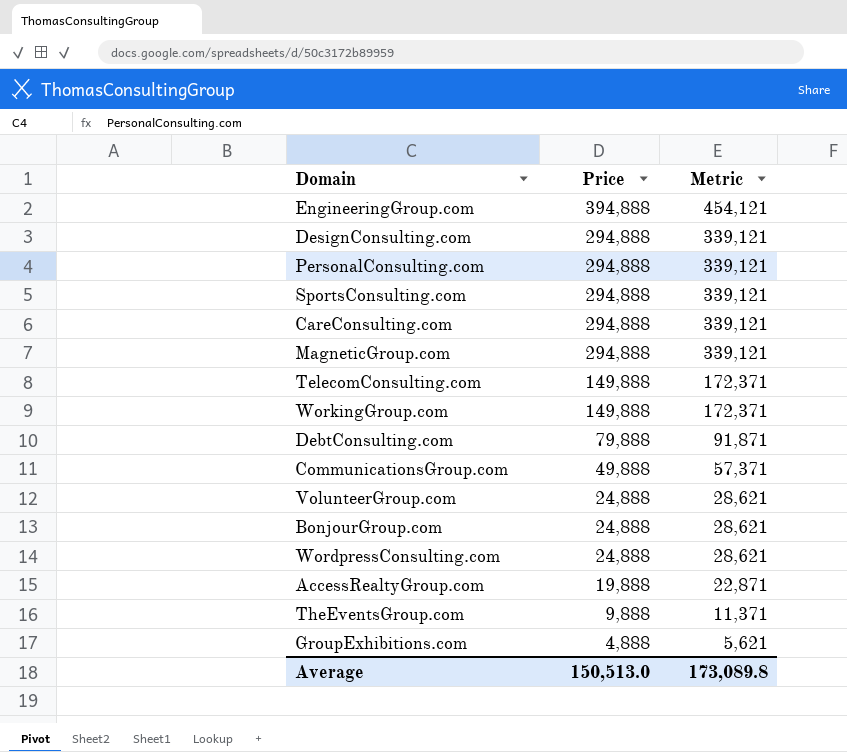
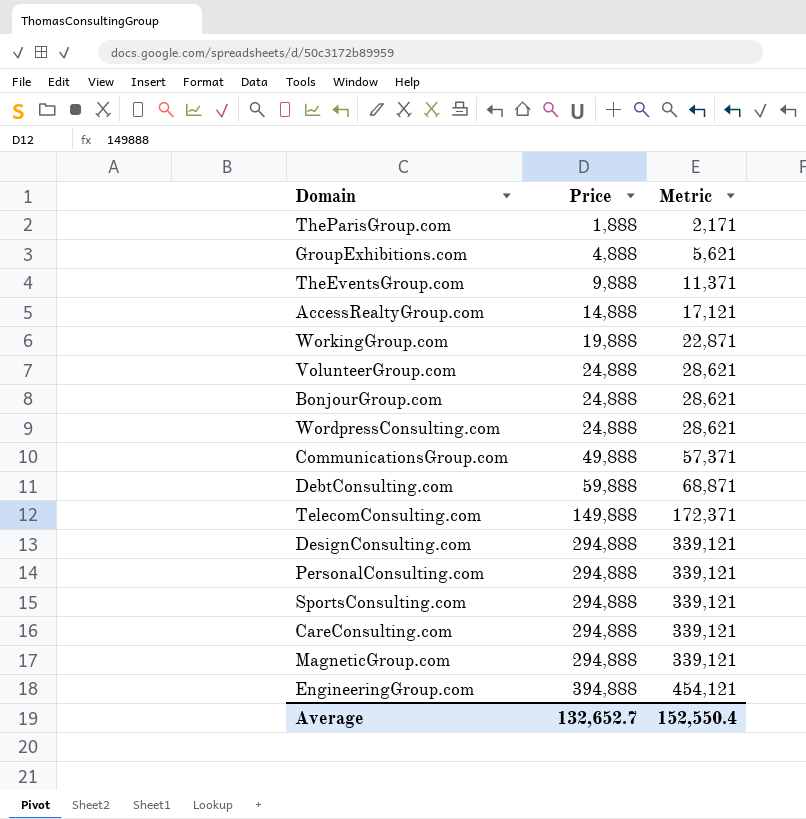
row order: Price descending -> Price ascending
row TheParisGroup.com: none -> 1,888 | 2,171
AccessRealtyGroup.com | Price: 19,888 -> 14,888
AccessRealtyGroup.com | Metric: 22,871 -> 17,121
WorkingGroup.com | Price: 149,888 -> 19,888
WorkingGroup.com | Metric: 172,371 -> 22,871
DebtConsulting.com | Price: 79,888 -> 59,888
DebtConsulting.com | Metric: 91,871 -> 68,871
Average | Price: 150,513.0 -> 132,652.7
Average | Metric: 173,089.8 -> 152,550.4

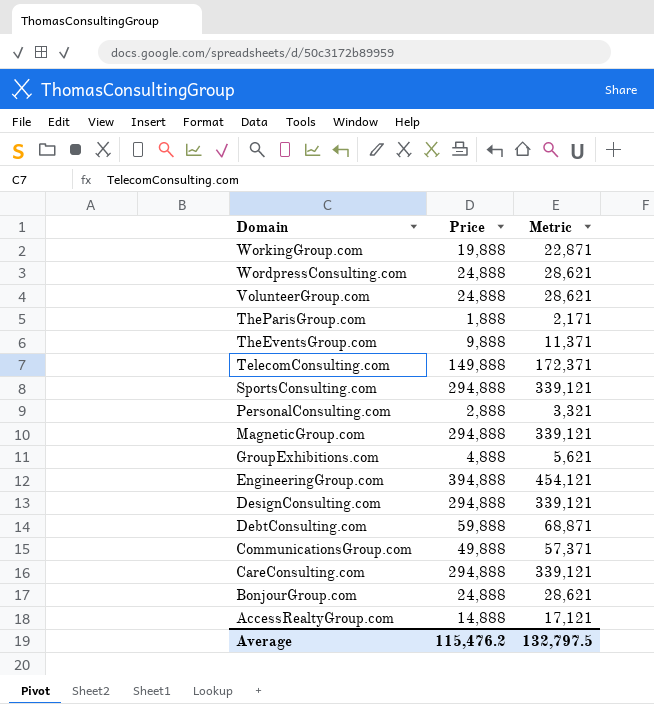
row order: Price ascending -> Domain descending
PersonalConsulting.com | Price: 294,888 -> 2,888
PersonalConsulting.com | Metric: 339,121 -> 3,321
Average | Price: 132,652.7 -> 115,476.2
Average | Metric: 152,550.4 -> 132,797.5

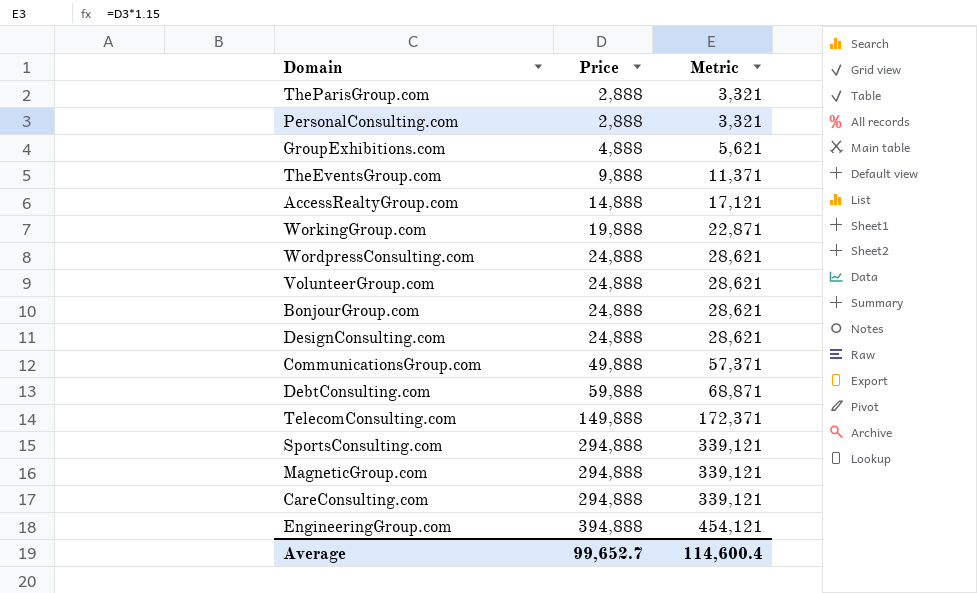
row order: Domain descending -> Price ascending
TheParisGroup.com | Price: 1,888 -> 2,888
TheParisGroup.com | Metric: 2,171 -> 3,321
DesignConsulting.com | Price: 294,888 -> 24,888
DesignConsulting.com | Metric: 339,121 -> 28,621
Average | Price: 115,476.2 -> 99,652.7
Average | Metric: 132,797.5 -> 114,600.4

